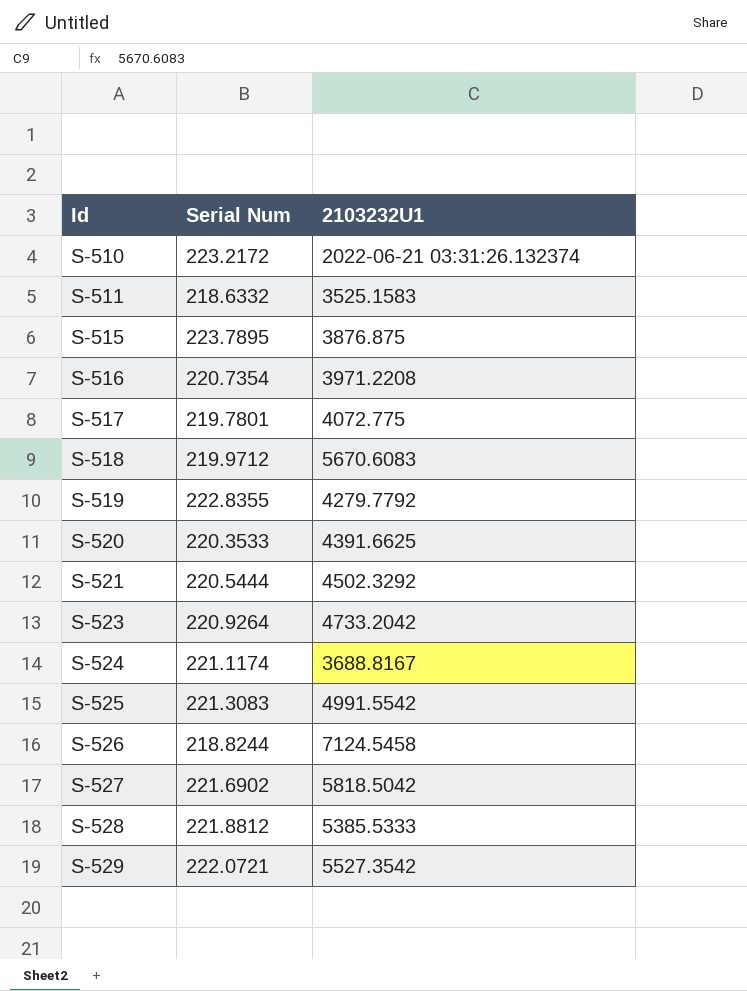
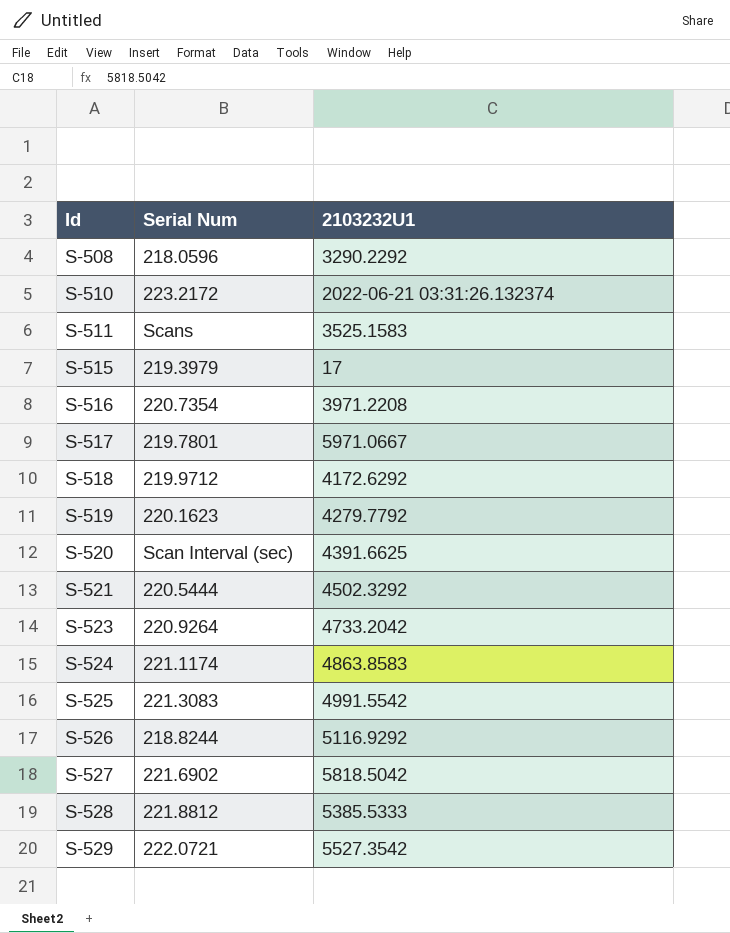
row S-508: none -> 218.0596 | 3290.2292
S-511 | Serial Num: 218.6332 -> Scans
S-515 | Serial Num: 223.7895 -> 219.3979
S-515 | 2103232U1: 3876.875 -> 17
S-517 | 2103232U1: 4072.775 -> 5971.0667
S-518 | 2103232U1: 5670.6083 -> 4172.6292
S-519 | Serial Num: 222.8355 -> 220.1623
S-520 | Serial Num: 220.3533 -> Scan Interval (sec)
S-524 | 2103232U1: 3688.8167 -> 4863.8583
S-526 | 2103232U1: 7124.5458 -> 5116.9292

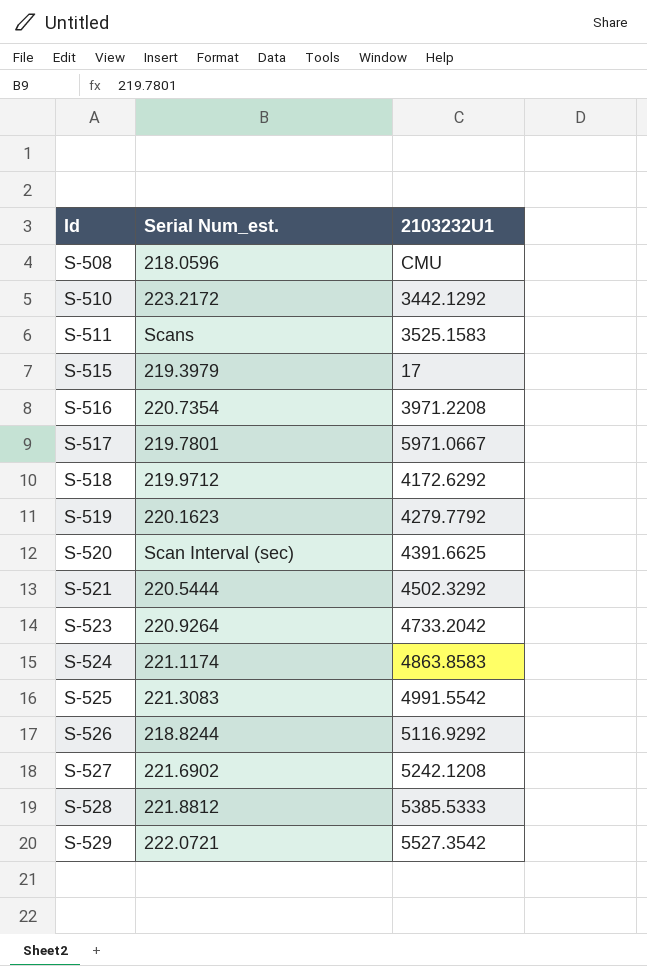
column name: Serial Num -> Serial Num_est.
S-508 | 2103232U1: 3290.2292 -> CMU
S-510 | 2103232U1: 2022-06-21 03:31:26.132374 -> 3442.1292
S-527 | 2103232U1: 5818.5042 -> 5242.1208

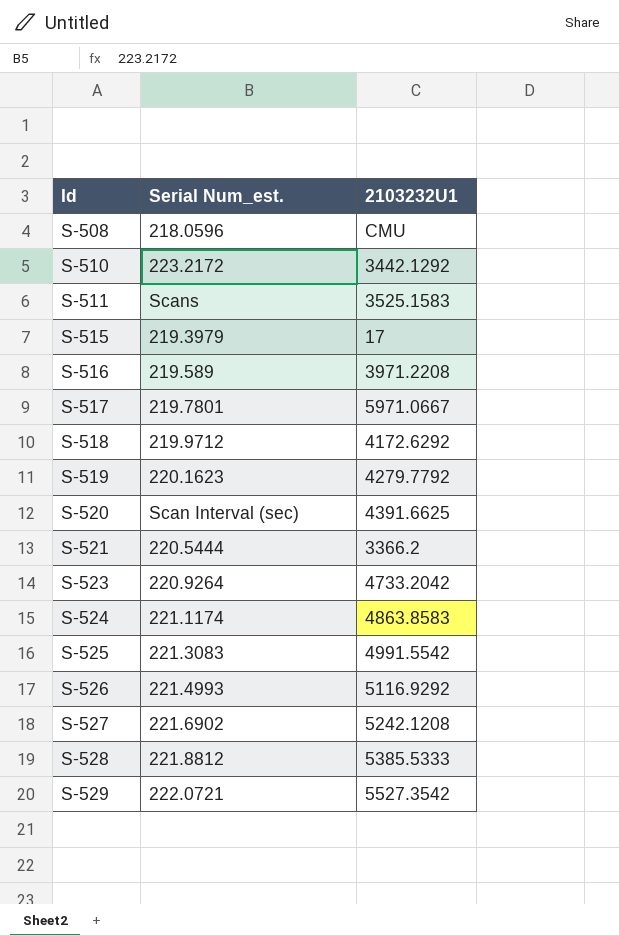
S-516 | Serial Num_est.: 220.7354 -> 219.589
S-521 | 2103232U1: 4502.3292 -> 3366.2
S-526 | Serial Num_est.: 218.8244 -> 221.4993

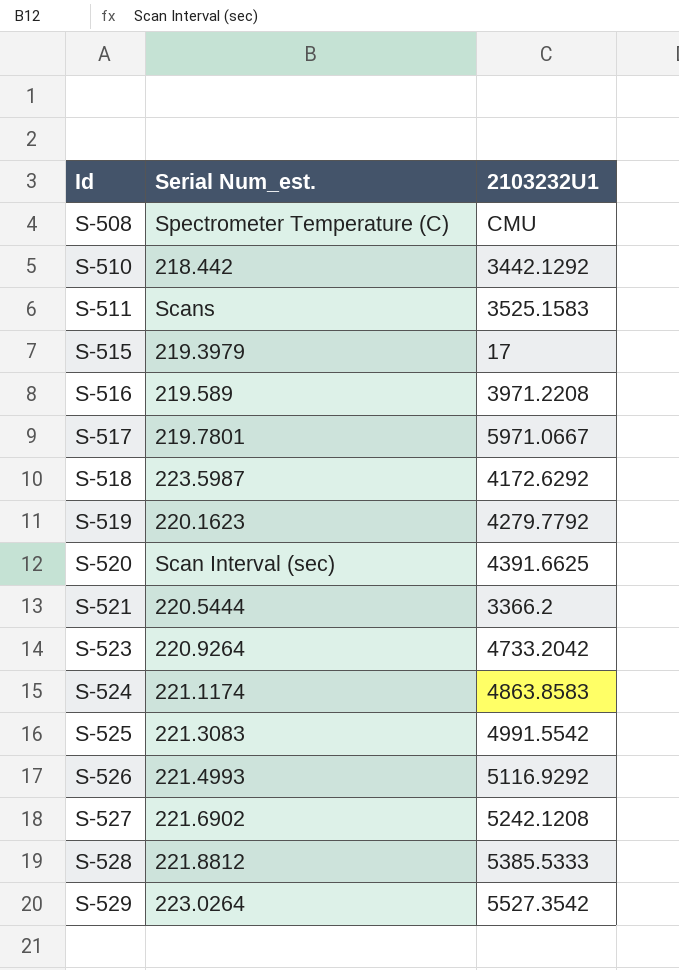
S-508 | Serial Num_est.: 218.0596 -> Spectrometer Temperature (C)
S-510 | Serial Num_est.: 223.2172 -> 218.442
S-518 | Serial Num_est.: 219.9712 -> 223.5987
S-529 | Serial Num_est.: 222.0721 -> 223.0264

